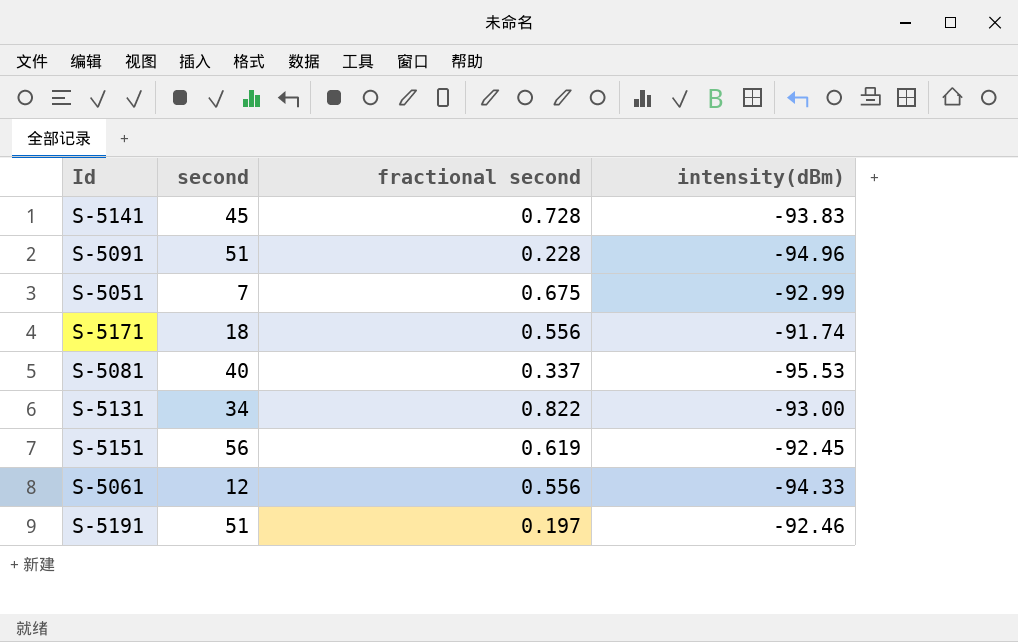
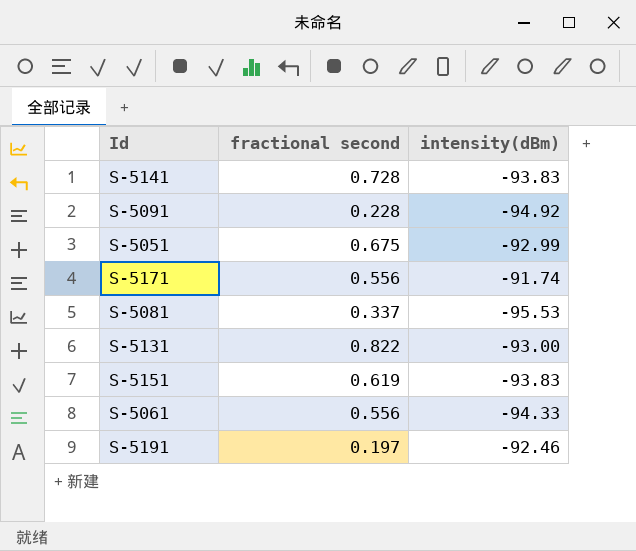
column second | position: 2 -> none
S-5091 | intensity(dBm): -94.96 -> -94.92
S-5151 | intensity(dBm): -92.45 -> -93.83

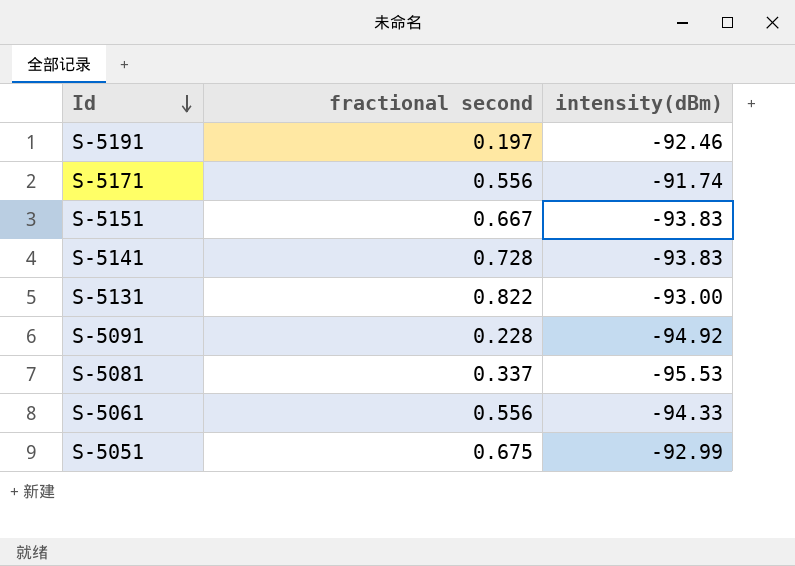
row order: none -> Id descending
S-5151 | fractional second: 0.619 -> 0.667

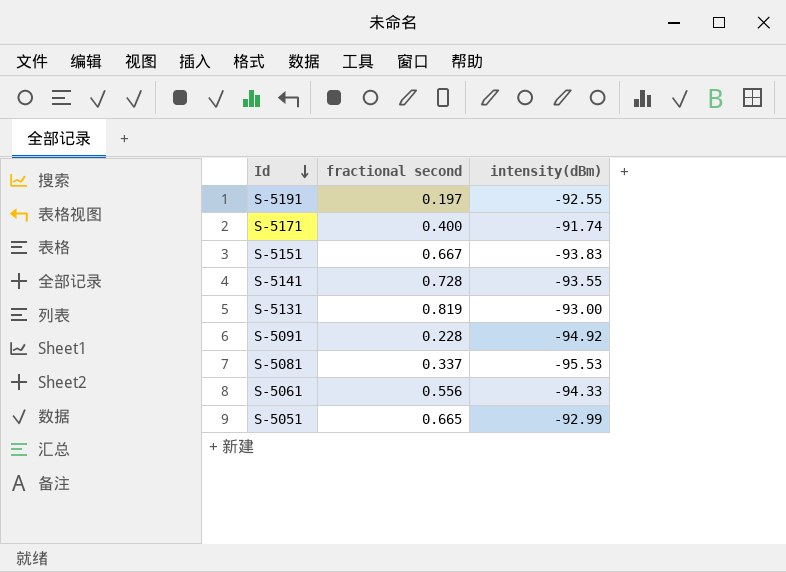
S-5191 | intensity(dBm): -92.46 -> -92.55
S-5171 | fractional second: 0.556 -> 0.400
S-5141 | intensity(dBm): -93.83 -> -93.55
S-5131 | fractional second: 0.822 -> 0.819
S-5051 | fractional second: 0.675 -> 0.665

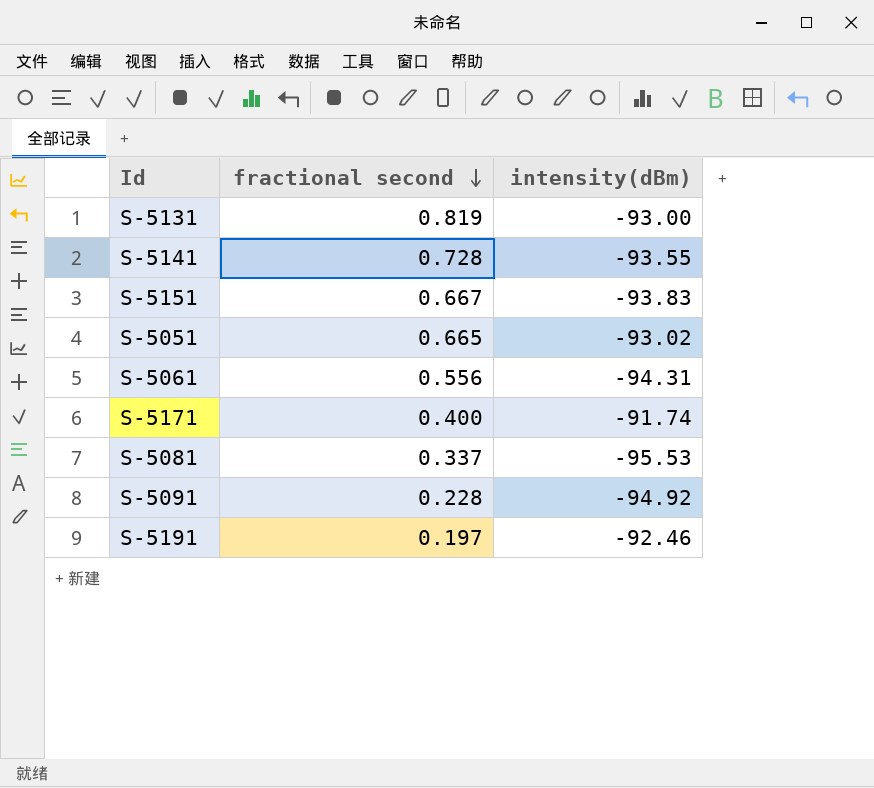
row order: Id descending -> fractional second descending
S-5051 | intensity(dBm): -92.99 -> -93.02
S-5061 | intensity(dBm): -94.33 -> -94.31
S-5191 | intensity(dBm): -92.55 -> -92.46

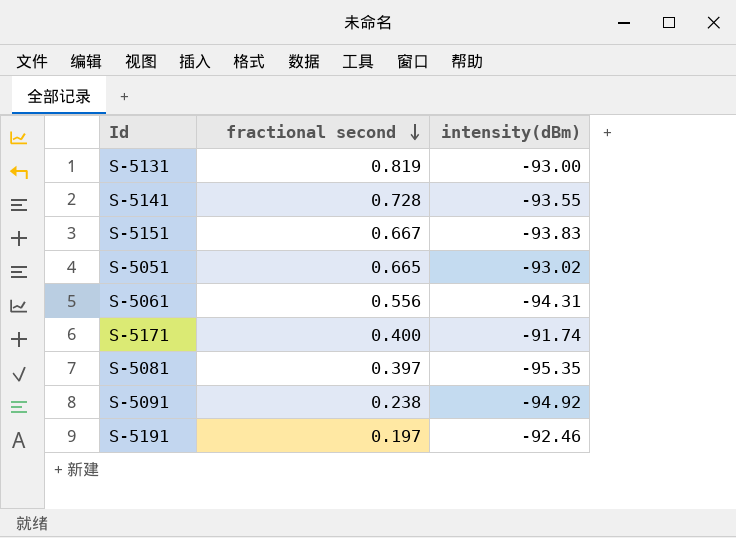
S-5081 | fractional second: 0.337 -> 0.397
S-5081 | intensity(dBm): -95.53 -> -95.35
S-5091 | fractional second: 0.228 -> 0.238

